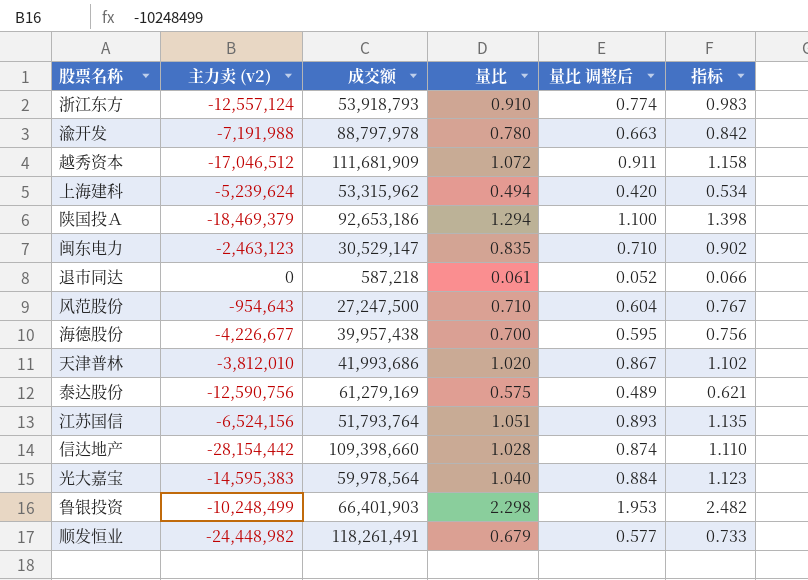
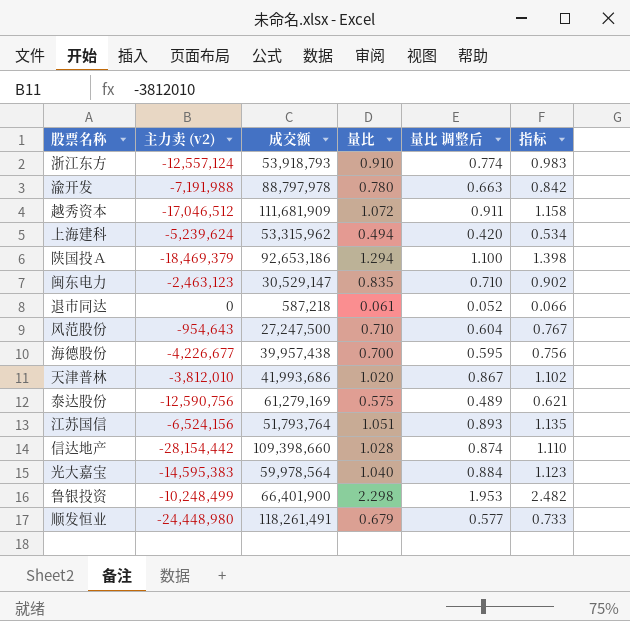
鲁银投资 | 成交额: 66,401,903 -> 66,401,900
顺发恒业 | 主力卖 (v2): -24,448,982 -> -24,448,980

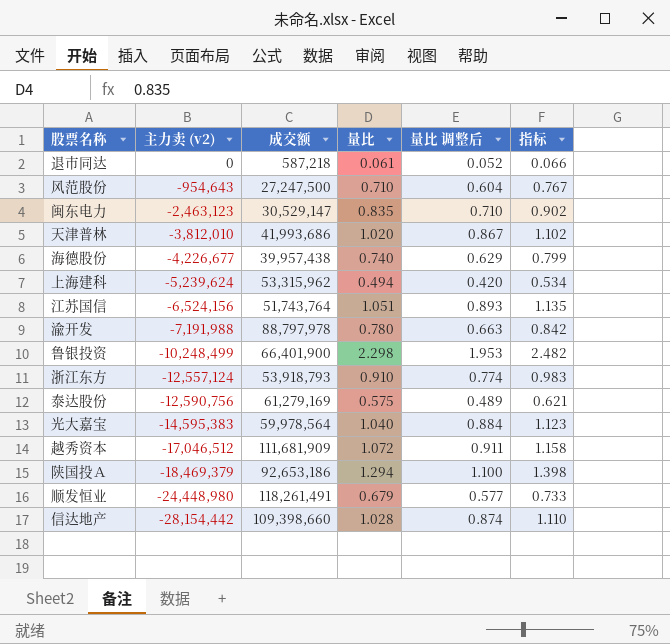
row order: none -> 主力卖 (v2) descending
海德股份 | 量比: 0.700 -> 0.740
海德股份 | 量比 调整后: 0.595 -> 0.629
海德股份 | 指标: 0.756 -> 0.799
江苏国信 | 成交额: 51,793,764 -> 51,743,764

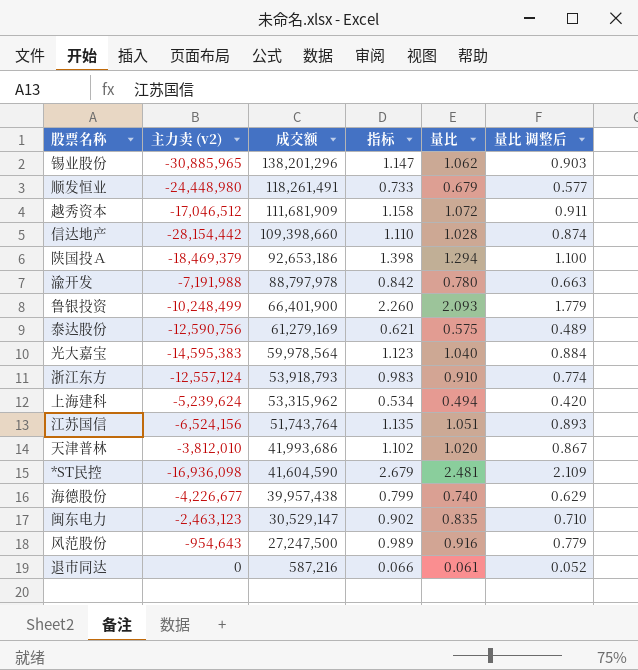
row order: 主力卖 (v2) descending -> 成交额 descending
column 指标 | position: 6 -> 4
row 锡业股份: none -> -30,885,965 | 138,201,296 | 1.147 | 1.062 | 0.903
鲁银投资 | 指标: 2.482 -> 2.260
鲁银投资 | 量比: 2.298 -> 2.093
鲁银投资 | 量比 调整后: 1.953 -> 1.779
row *ST民控: none -> -16,936,098 | 41,604,590 | 2.679 | 2.481 | 2.109
风范股份 | 指标: 0.767 -> 0.989
风范股份 | 量比: 0.710 -> 0.916
风范股份 | 量比 调整后: 0.604 -> 0.779
退市同达 | 成交额: 587,218 -> 587,216

